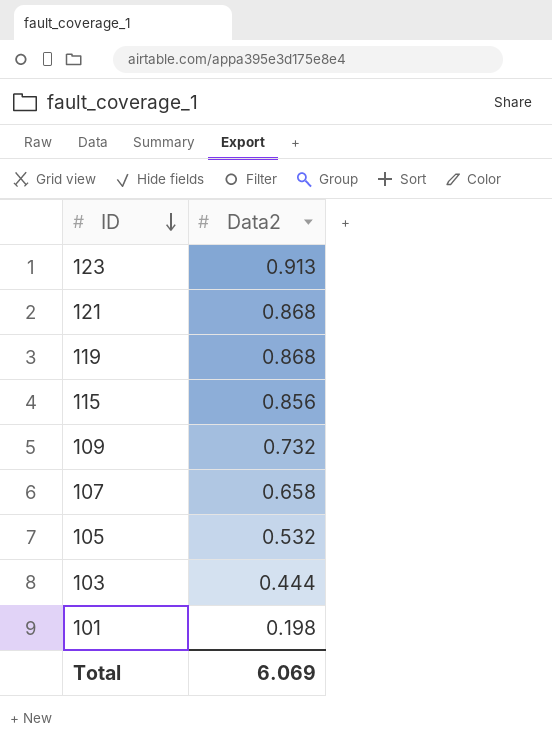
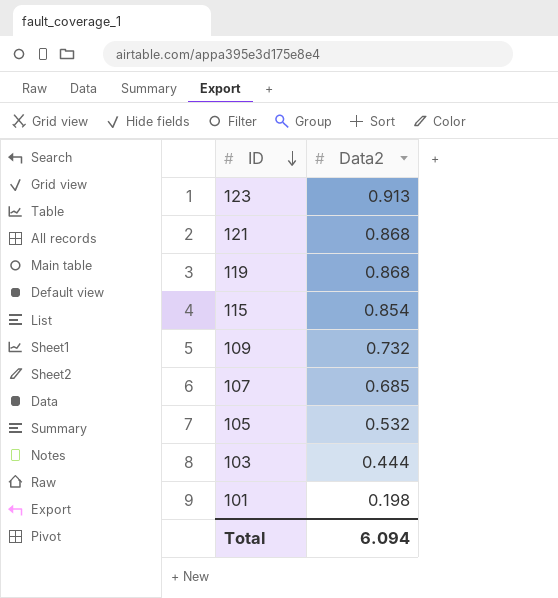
115 | Data2: 0.856 -> 0.854
107 | Data2: 0.658 -> 0.685
Total | Data2: 6.069 -> 6.094

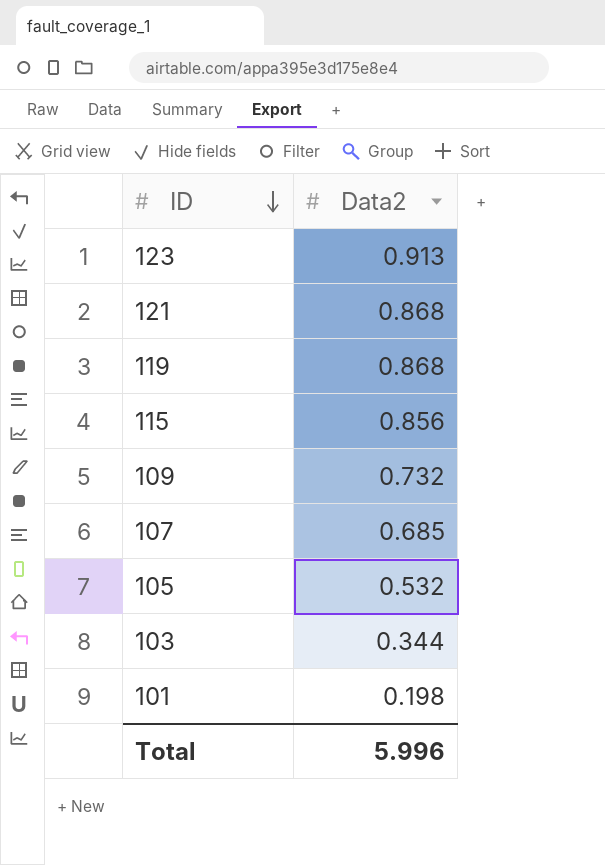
115 | Data2: 0.854 -> 0.856
103 | Data2: 0.444 -> 0.344
Total | Data2: 6.094 -> 5.996

